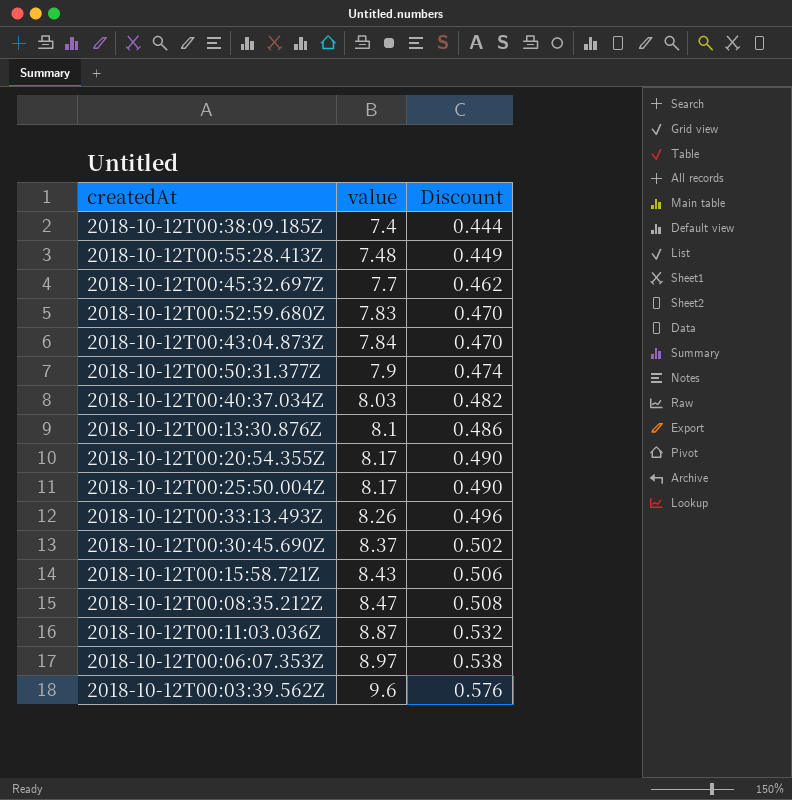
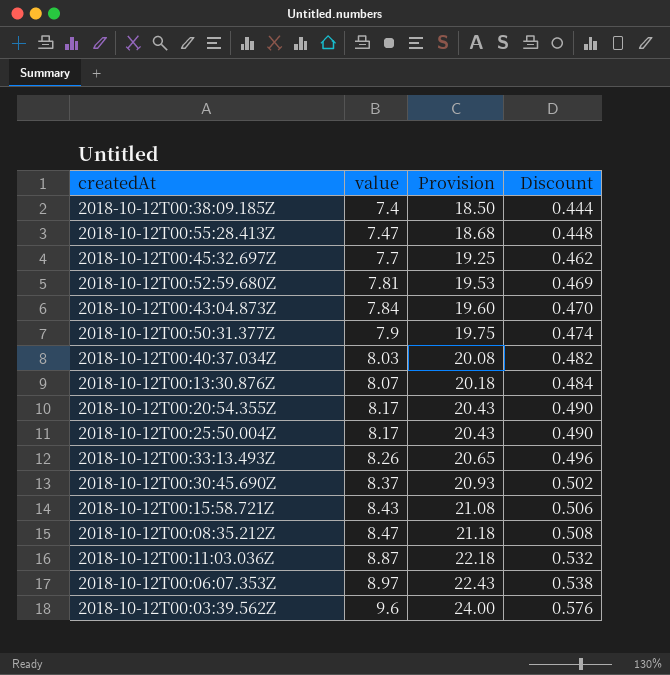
column Provision | formula: none -> [value] * 2.5
2018-10-12T00:55:28.413Z | value: 7.48 -> 7.47
2018-10-12T00:55:28.413Z | Discount: 0.449 -> 0.448
2018-10-12T00:52:59.680Z | value: 7.83 -> 7.81
2018-10-12T00:52:59.680Z | Discount: 0.470 -> 0.469
2018-10-12T00:13:30.876Z | value: 8.1 -> 8.07
2018-10-12T00:13:30.876Z | Discount: 0.486 -> 0.484

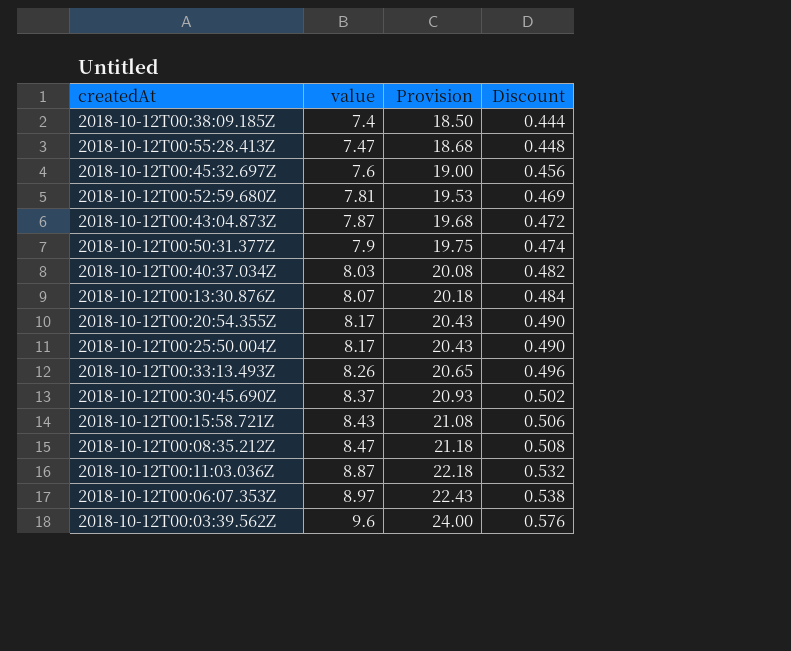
2018-10-12T00:45:32.697Z | value: 7.7 -> 7.6
2018-10-12T00:45:32.697Z | Provision: 19.25 -> 19.00
2018-10-12T00:45:32.697Z | Discount: 0.462 -> 0.456
2018-10-12T00:43:04.873Z | value: 7.84 -> 7.87
2018-10-12T00:43:04.873Z | Provision: 19.60 -> 19.68
2018-10-12T00:43:04.873Z | Discount: 0.470 -> 0.472

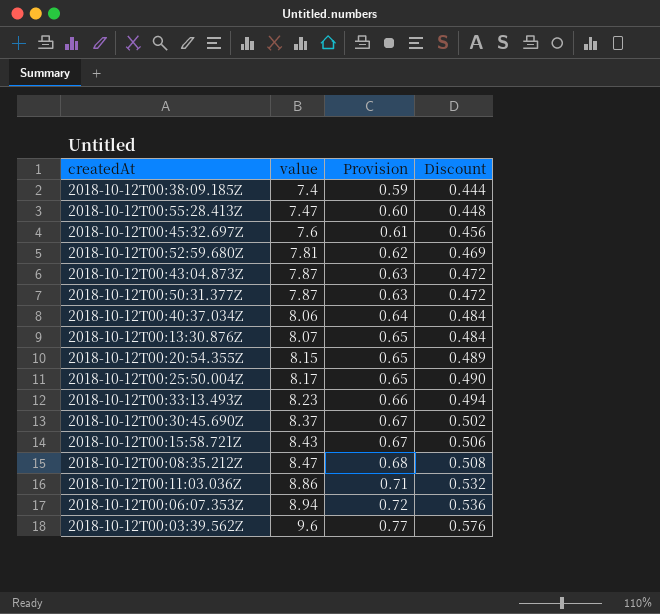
column Provision | formula: [value] * 2.5 -> [value] * 0.08
2018-10-12T00:50:31.377Z | value: 7.9 -> 7.87
2018-10-12T00:50:31.377Z | Discount: 0.474 -> 0.472
2018-10-12T00:40:37.034Z | value: 8.03 -> 8.06
2018-10-12T00:40:37.034Z | Discount: 0.482 -> 0.484
2018-10-12T00:20:54.355Z | value: 8.17 -> 8.15
2018-10-12T00:20:54.355Z | Discount: 0.490 -> 0.489
2018-10-12T00:33:13.493Z | value: 8.26 -> 8.23
2018-10-12T00:33:13.493Z | Discount: 0.496 -> 0.494
2018-10-12T00:11:03.036Z | value: 8.87 -> 8.86
2018-10-12T00:06:07.353Z | value: 8.97 -> 8.94
2018-10-12T00:06:07.353Z | Discount: 0.538 -> 0.536

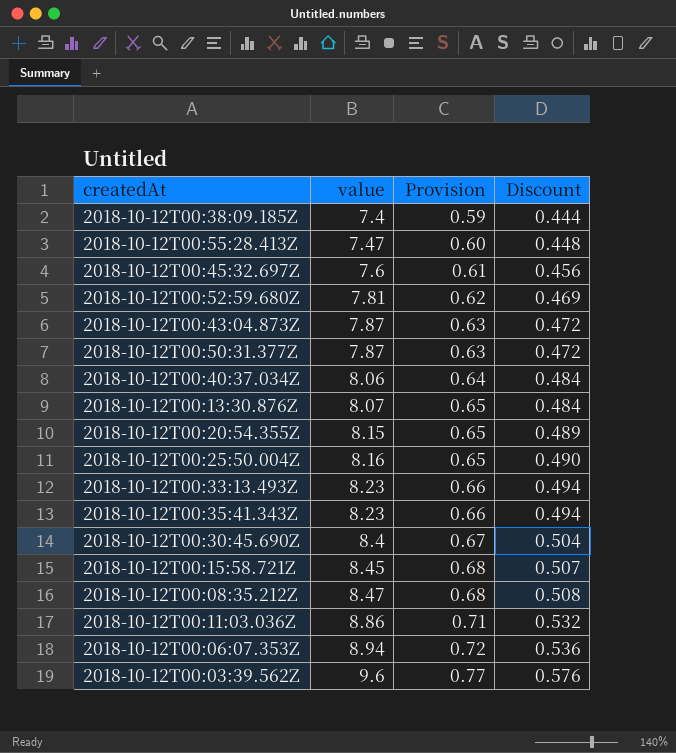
2018-10-12T00:25:50.004Z | value: 8.17 -> 8.16
row 2018-10-12T00:35:41.343Z: none -> 8.23 | 0.66 | 0.494
2018-10-12T00:30:45.690Z | value: 8.37 -> 8.4
2018-10-12T00:30:45.690Z | Discount: 0.502 -> 0.504
2018-10-12T00:15:58.721Z | value: 8.43 -> 8.45
2018-10-12T00:15:58.721Z | Provision: 0.67 -> 0.68
2018-10-12T00:15:58.721Z | Discount: 0.506 -> 0.507

